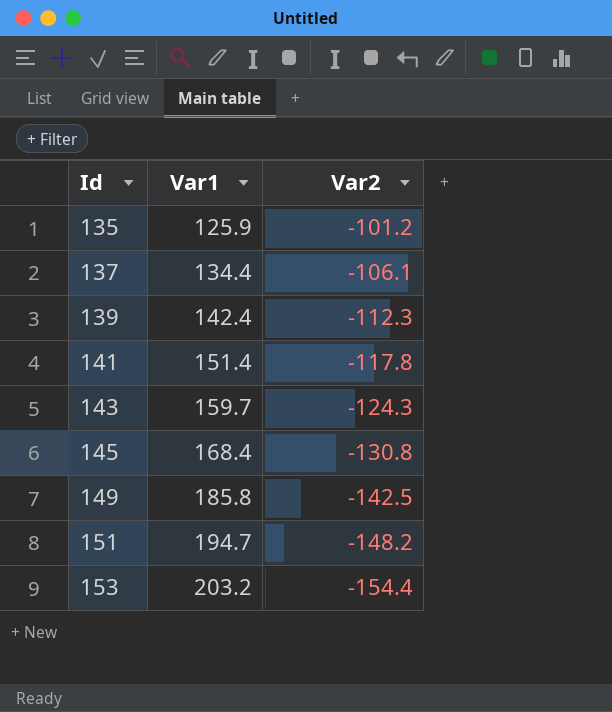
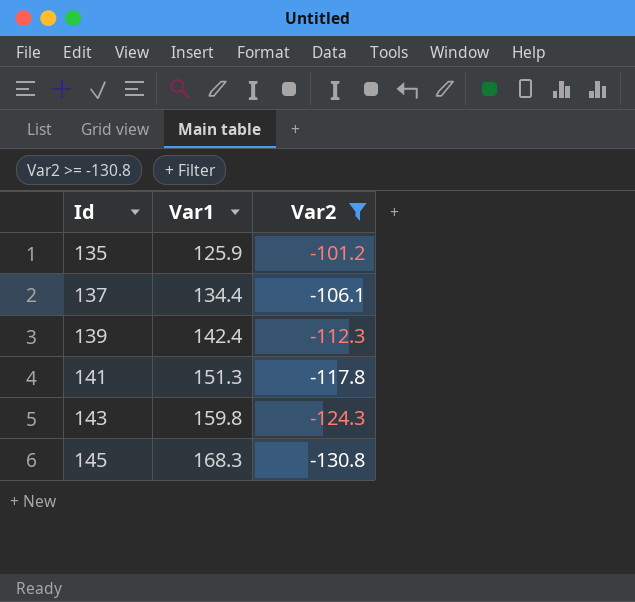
filter: none -> Var2 >= -130.8
141 | Var1: 151.4 -> 151.3
143 | Var1: 159.7 -> 159.8
145 | Var1: 168.4 -> 168.3

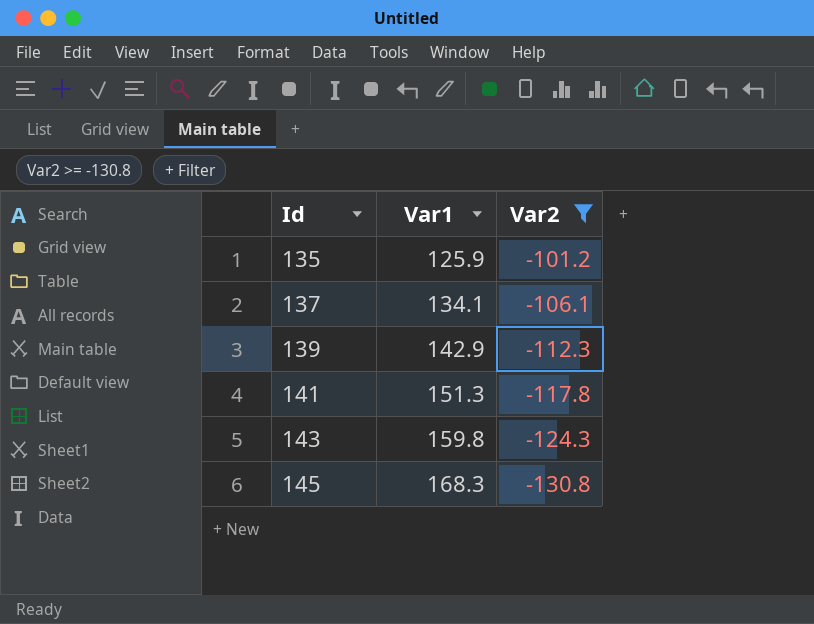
137 | Var1: 134.4 -> 134.1
139 | Var1: 142.4 -> 142.9

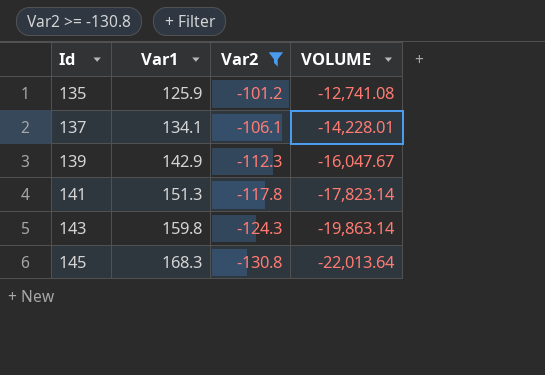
column VOLUME | formula: none -> [Var1] * [Var2]

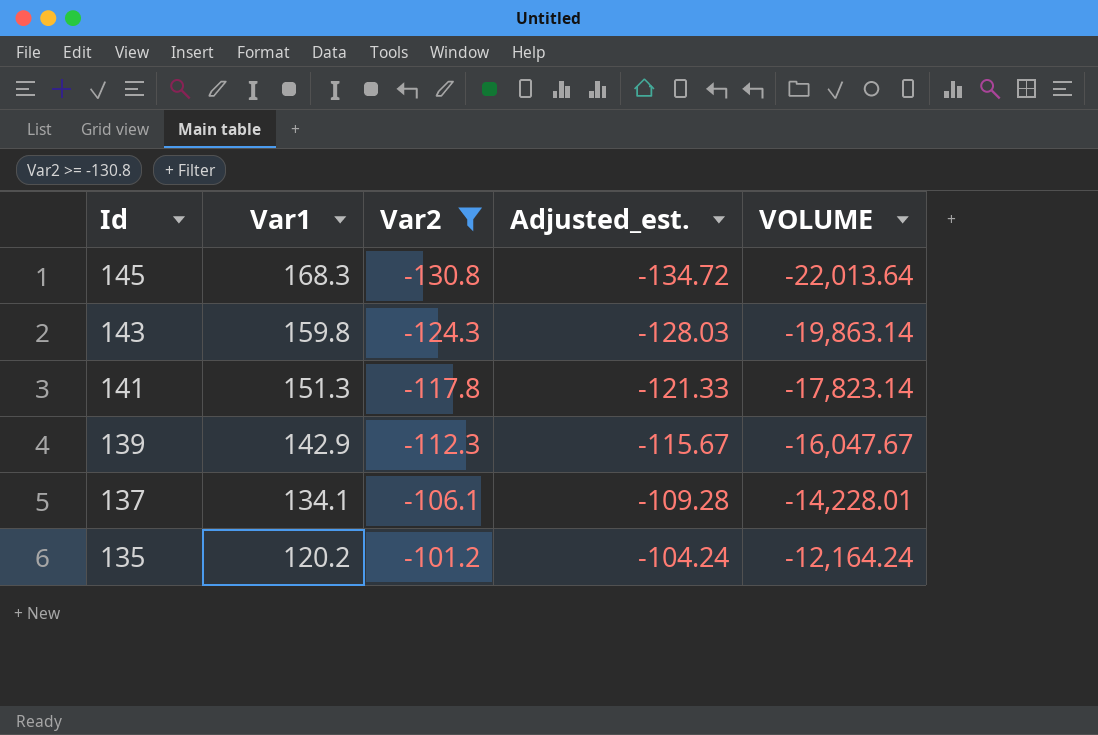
row order: Id ascending -> Id descending
column Adjusted_est. | formula: none -> [Var2] * 1.03
135 | Var1: 125.9 -> 120.2
135 | VOLUME: -12,741.08 -> -12,164.24

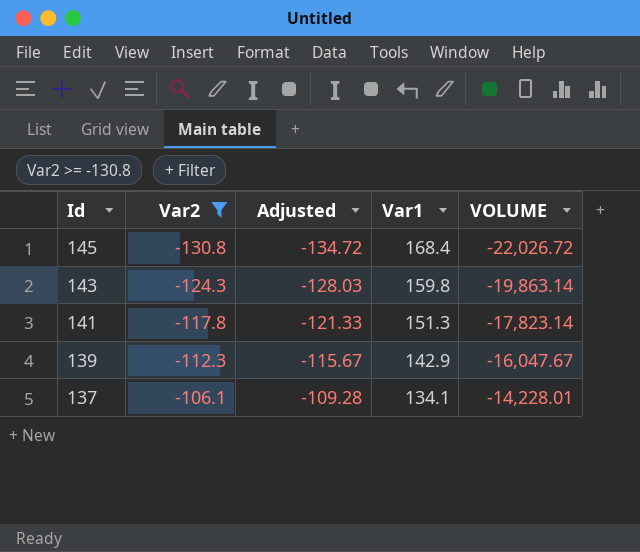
column name: Adjusted_est. -> Adjusted
column Var1 | position: 2 -> 4
row 135: 120.2 | -101.2 | -104.24 | -12,164.24 -> none
145 | Var1: 168.3 -> 168.4
145 | VOLUME: -22,013.64 -> -22,026.72

